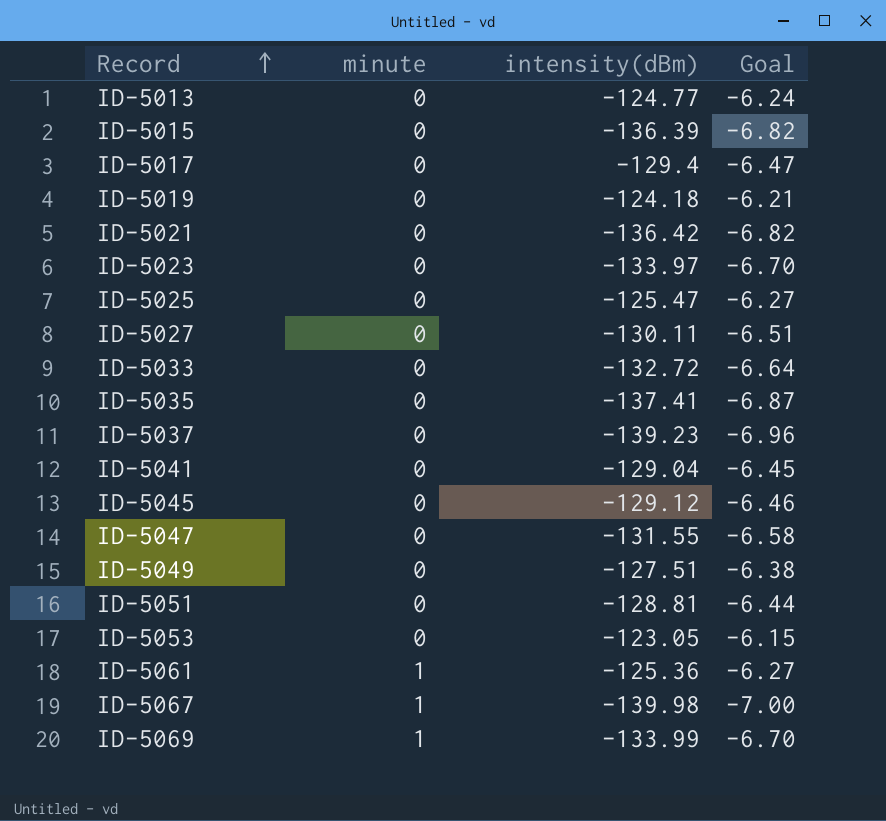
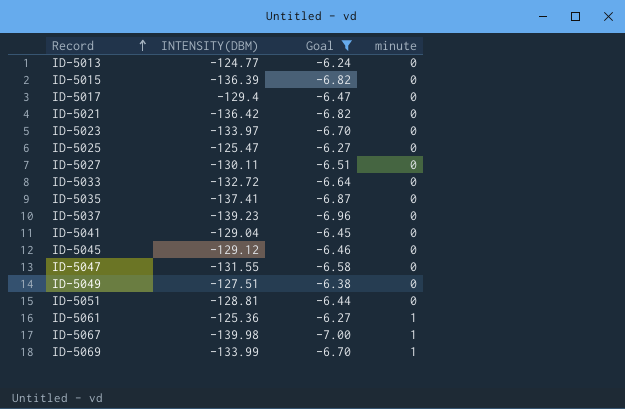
filter: none -> Goal <= -6.24
column name: intensity(dBm) -> INTENSITY(DBM)
column minute | position: 2 -> 4

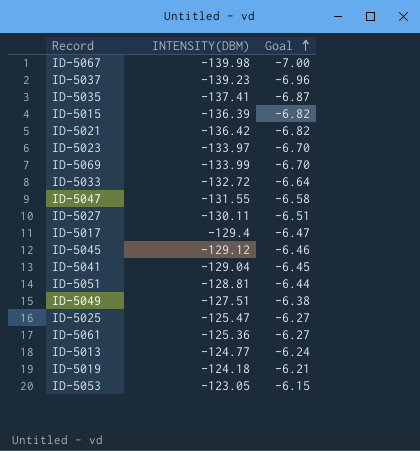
filter: Goal <= -6.24 -> none
row order: Record ascending -> Goal ascending
column minute | position: 4 -> none

